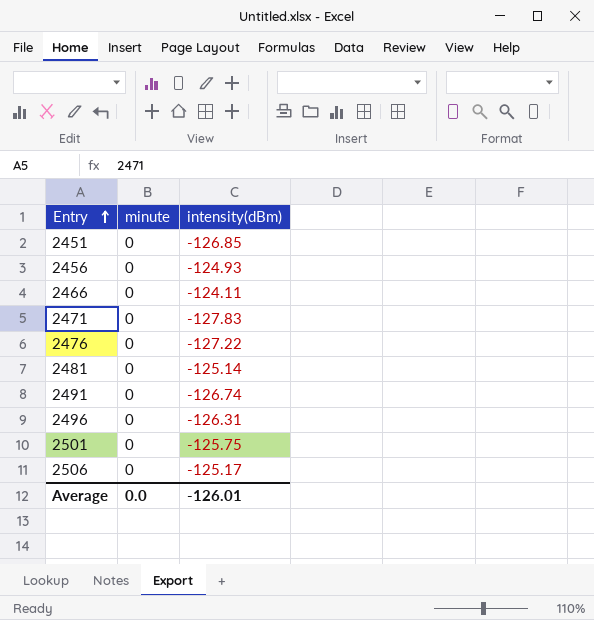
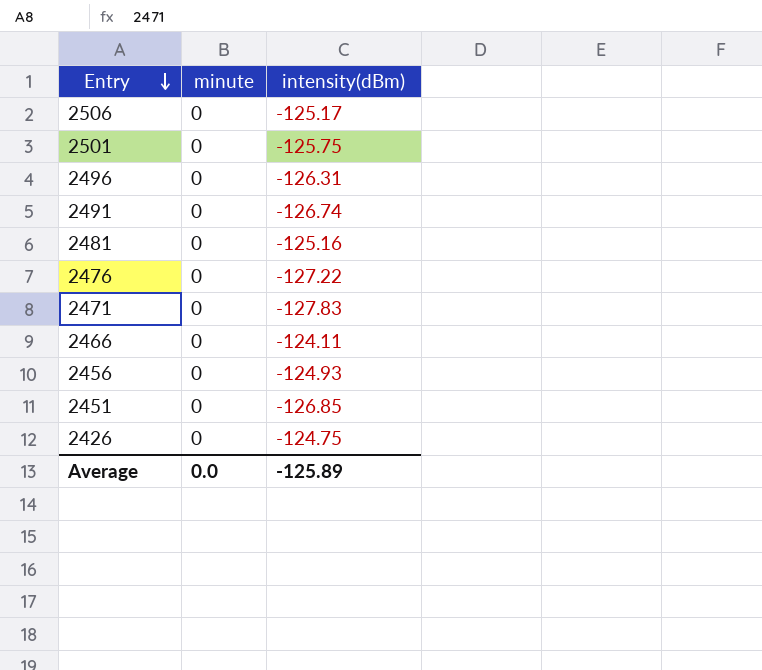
row order: Entry ascending -> Entry descending
2481 | intensity(dBm): -125.14 -> -125.16
row 2426: none -> 0 | -124.75
Average | intensity(dBm): -126.01 -> -125.89

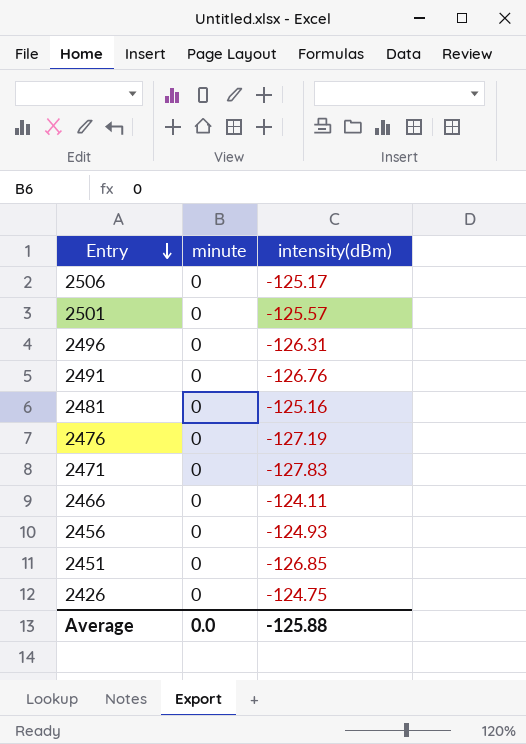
2501 | intensity(dBm): -125.75 -> -125.57
2491 | intensity(dBm): -126.74 -> -126.76
2476 | intensity(dBm): -127.22 -> -127.19
Average | intensity(dBm): -125.89 -> -125.88

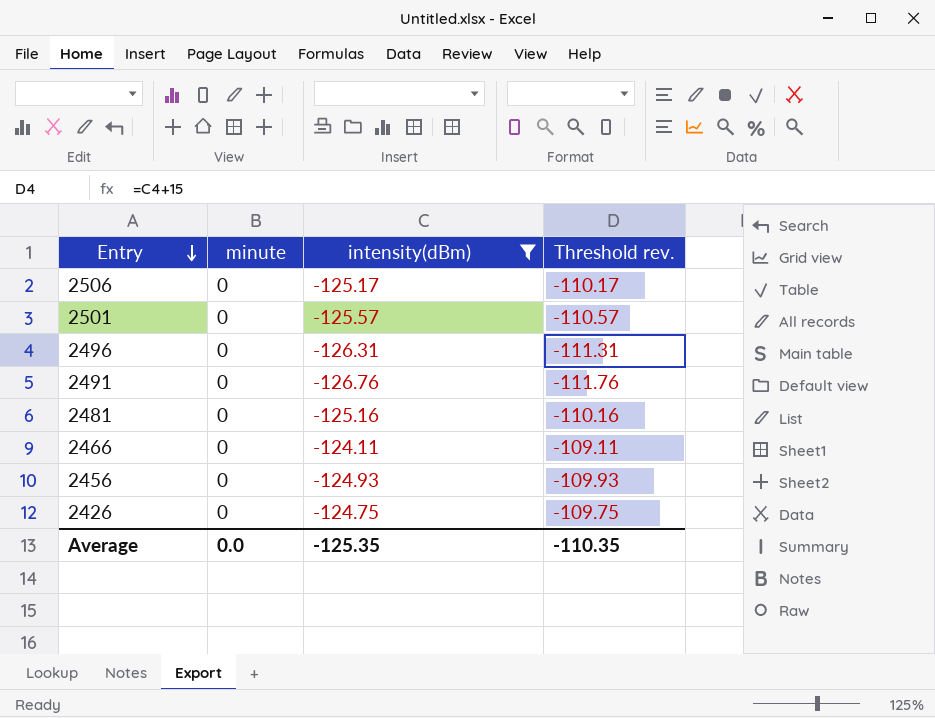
filter: none -> intensity(dBm) >= -126.76
column Threshold rev. | formula: none -> [intensity(dBm)] + 15
Average | intensity(dBm): -125.88 -> -125.35

